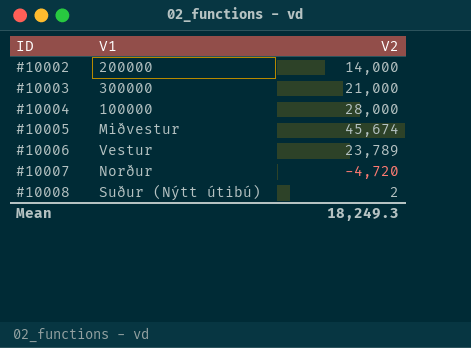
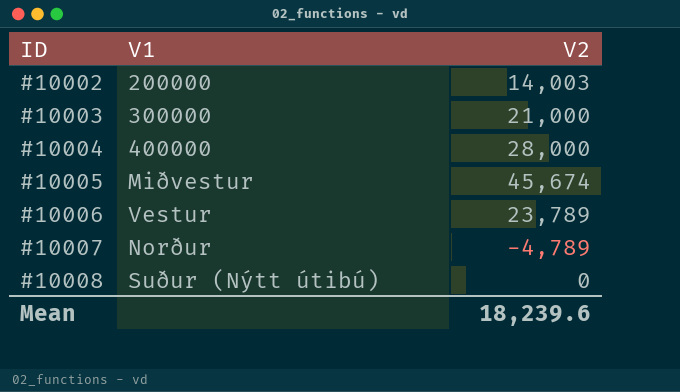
#10002 | V2: 14,000 -> 14,003
#10004 | V1: 100000 -> 400000
#10007 | V2: -4,720 -> -4,789
#10008 | V2: 2 -> 0
Mean | V2: 18,249.3 -> 18,239.6

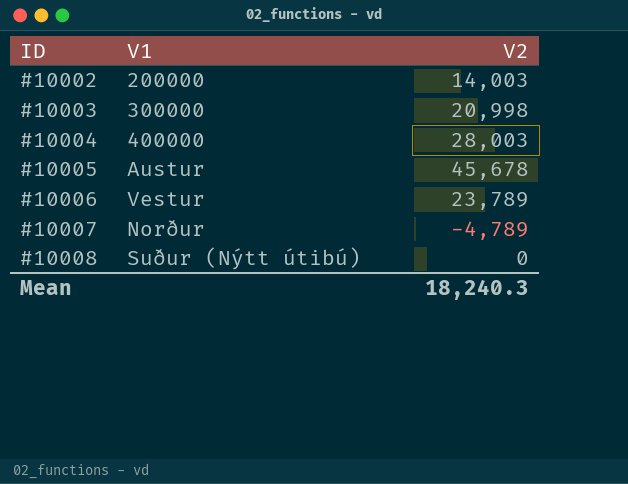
#10003 | V2: 21,000 -> 20,998
#10004 | V2: 28,000 -> 28,003
#10005 | V1: Miðvestur -> Austur
#10005 | V2: 45,674 -> 45,678
Mean | V2: 18,239.6 -> 18,240.3

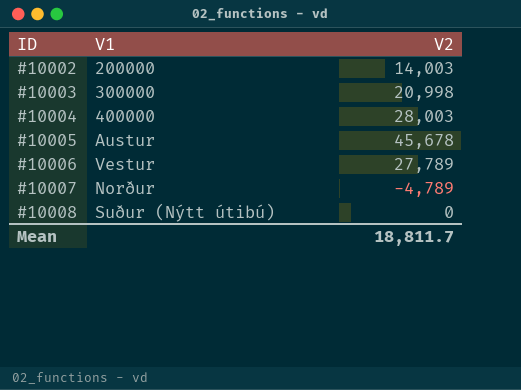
#10006 | V2: 23,789 -> 27,789
Mean | V2: 18,240.3 -> 18,811.7

